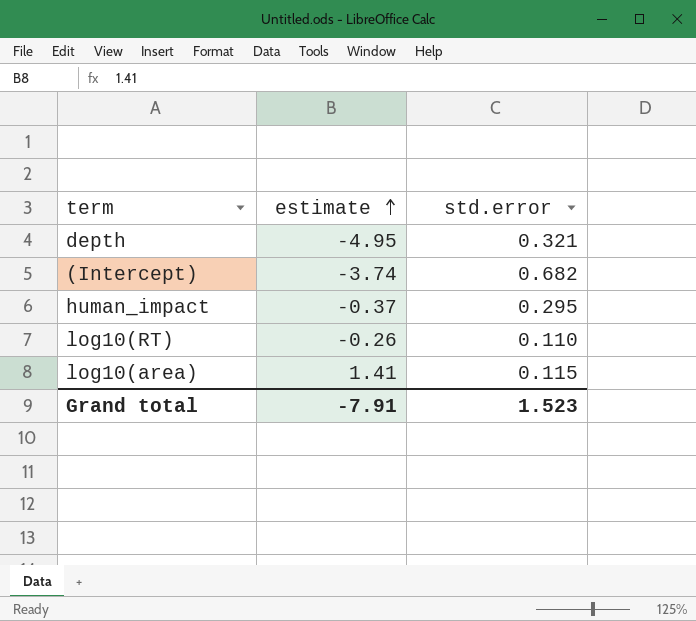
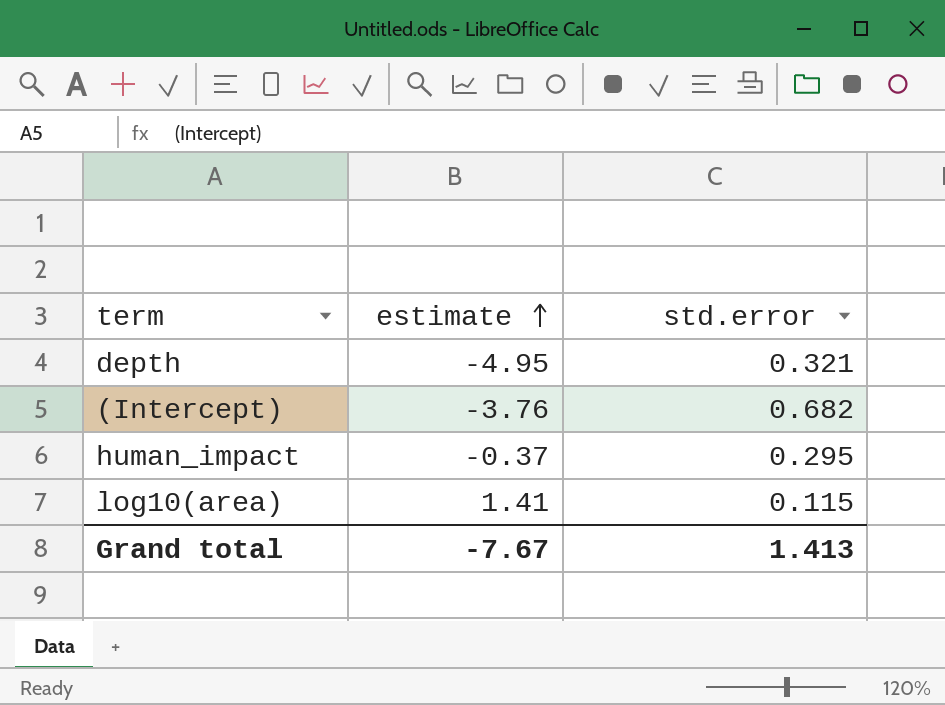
row log10(RT): -0.26 | 0.110 -> none
(Intercept) | estimate: -3.74 -> -3.76
Grand total | estimate: -7.91 -> -7.67
Grand total | std.error: 1.523 -> 1.413

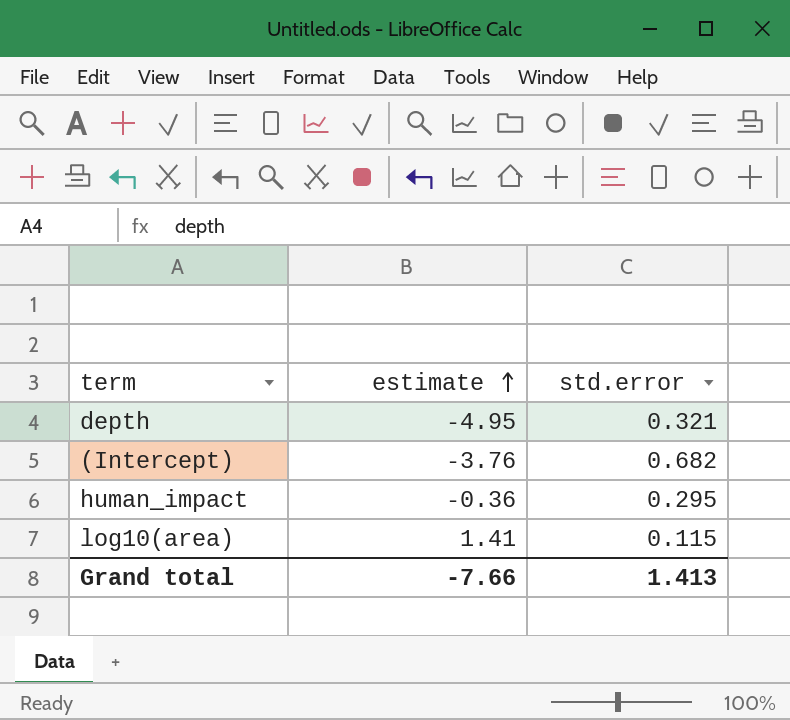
human_impact | estimate: -0.37 -> -0.36
Grand total | estimate: -7.67 -> -7.66

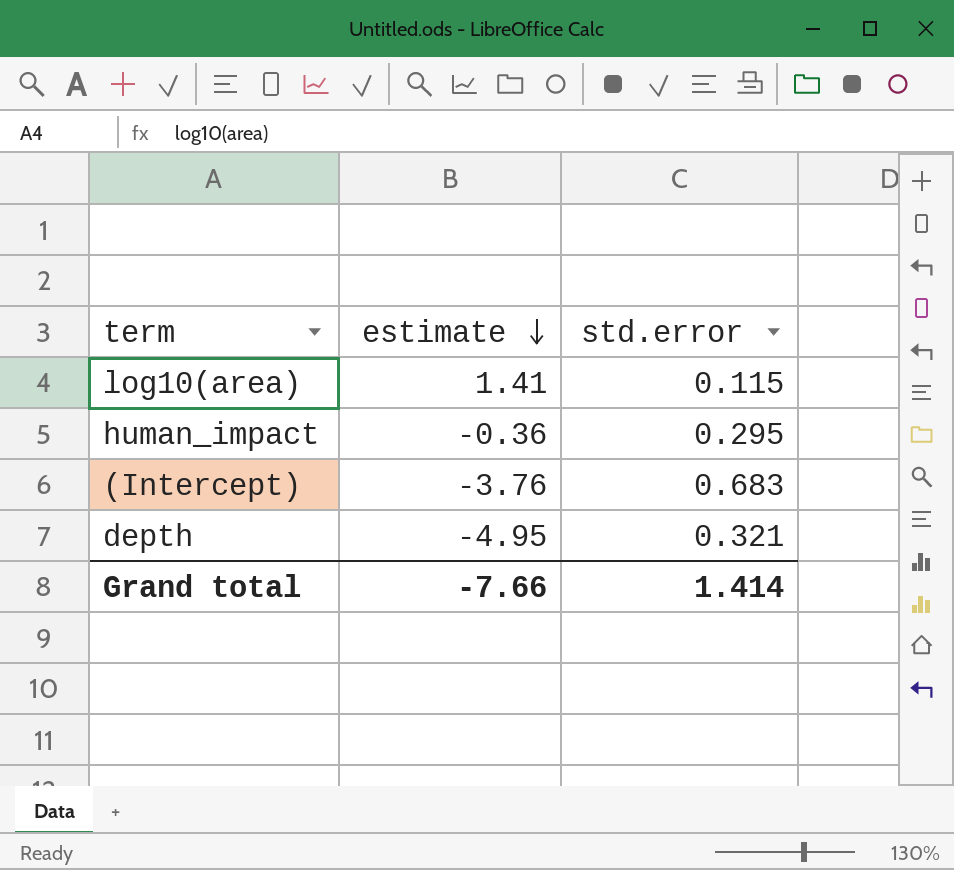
row order: estimate ascending -> estimate descending
(Intercept) | std.error: 0.682 -> 0.683
Grand total | std.error: 1.413 -> 1.414

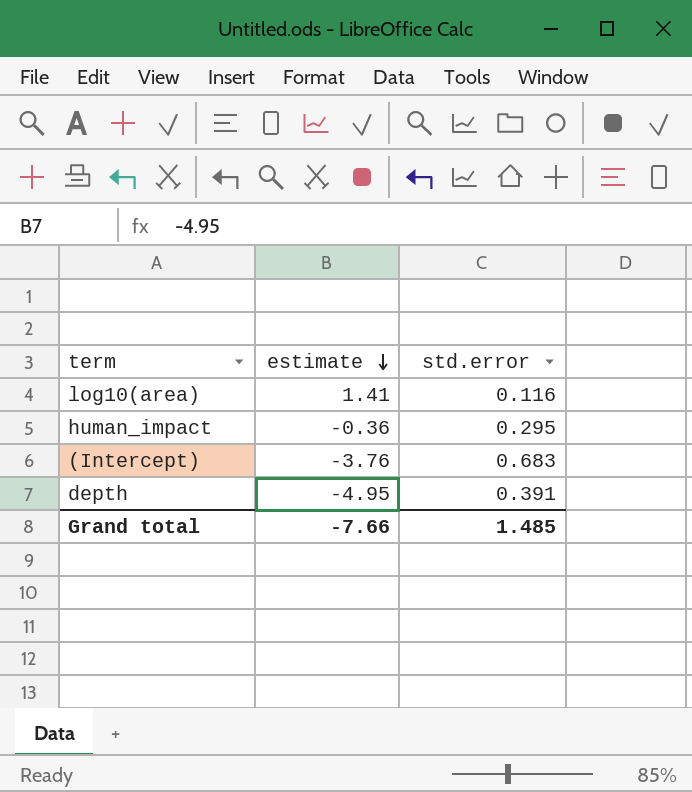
log10(area) | std.error: 0.115 -> 0.116
depth | std.error: 0.321 -> 0.391
Grand total | std.error: 1.414 -> 1.485

